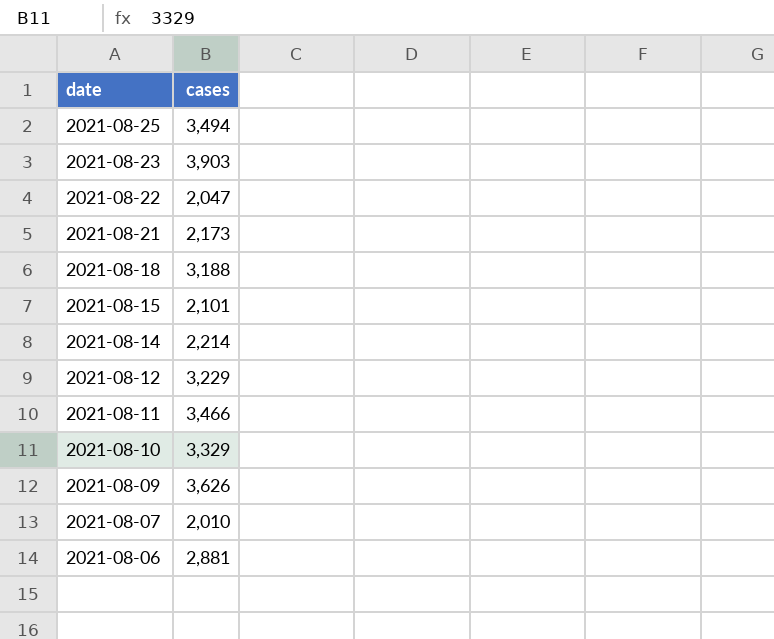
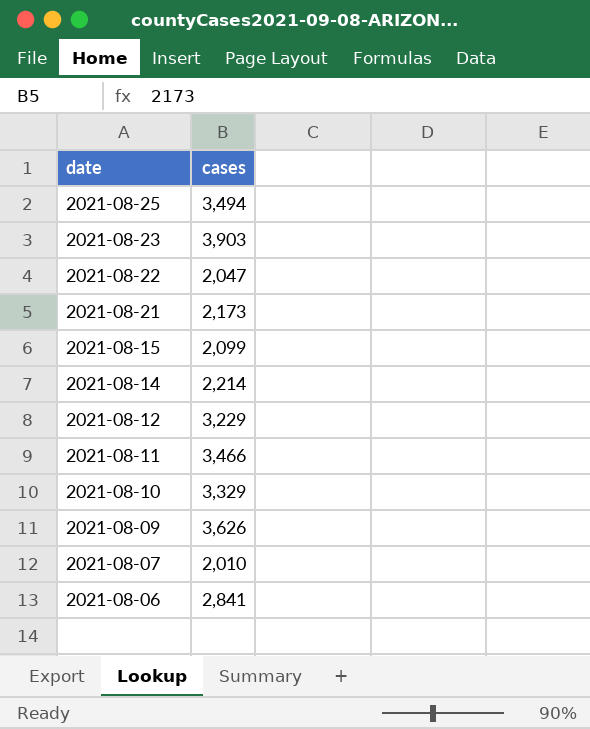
row 2021-08-18: 3,188 -> none
2021-08-15 | cases: 2,101 -> 2,099
2021-08-06 | cases: 2,881 -> 2,841

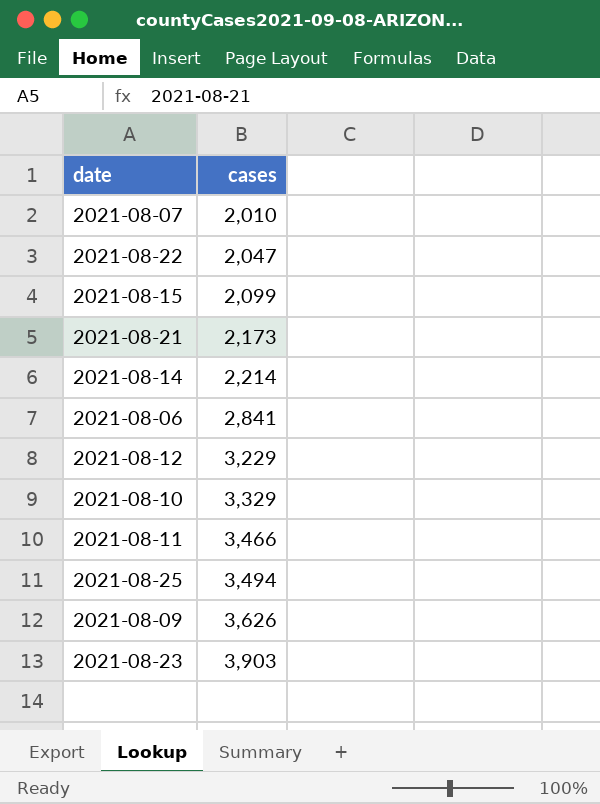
row order: date descending -> cases ascending

